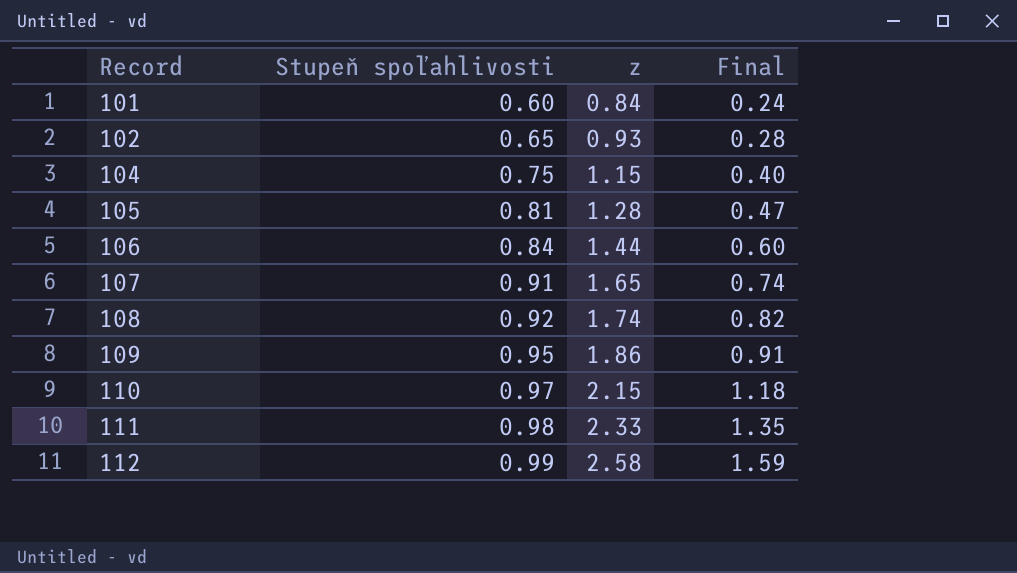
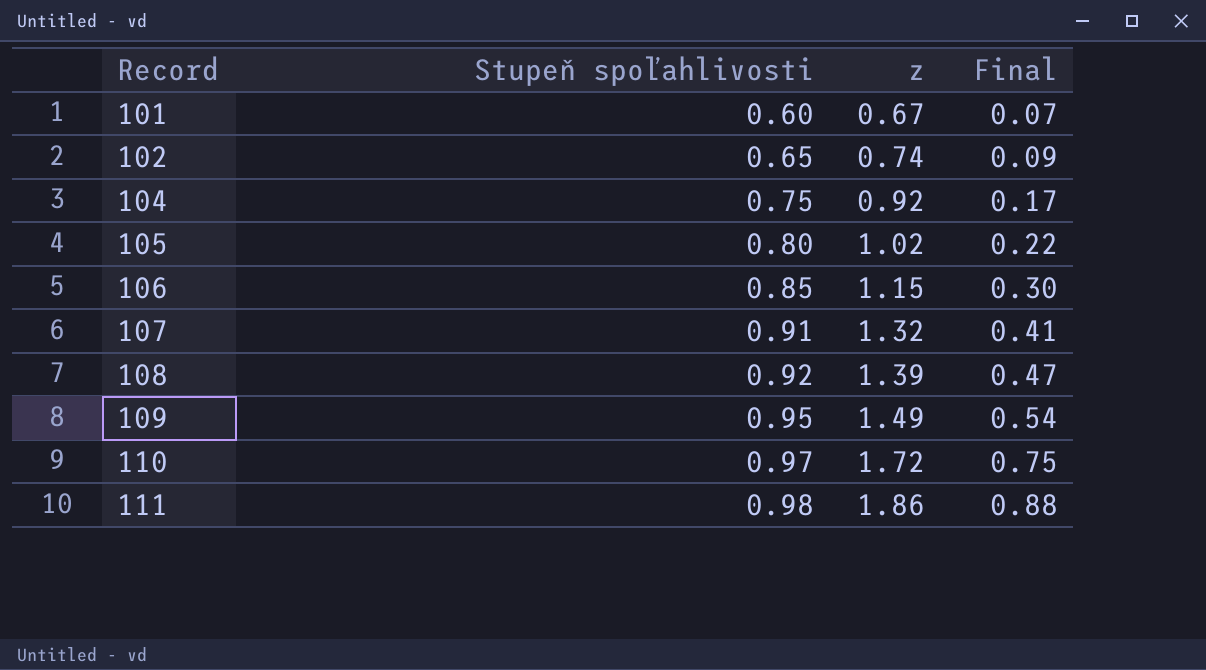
row 112: 0.99 | 2.58 | 1.59 -> none
101 | z: 0.84 -> 0.67
101 | Final: 0.24 -> 0.07
102 | z: 0.93 -> 0.74
102 | Final: 0.28 -> 0.09
104 | z: 1.15 -> 0.92
104 | Final: 0.40 -> 0.17
105 | Stupeň spoľahlivosti: 0.81 -> 0.80
105 | z: 1.28 -> 1.02
105 | Final: 0.47 -> 0.22
106 | Stupeň spoľahlivosti: 0.84 -> 0.85
106 | z: 1.44 -> 1.15
106 | Final: 0.60 -> 0.30
107 | z: 1.65 -> 1.32
107 | Final: 0.74 -> 0.41
108 | z: 1.74 -> 1.39
108 | Final: 0.82 -> 0.47
109 | z: 1.86 -> 1.49
109 | Final: 0.91 -> 0.54
110 | z: 2.15 -> 1.72
110 | Final: 1.18 -> 0.75
111 | z: 2.33 -> 1.86
111 | Final: 1.35 -> 0.88

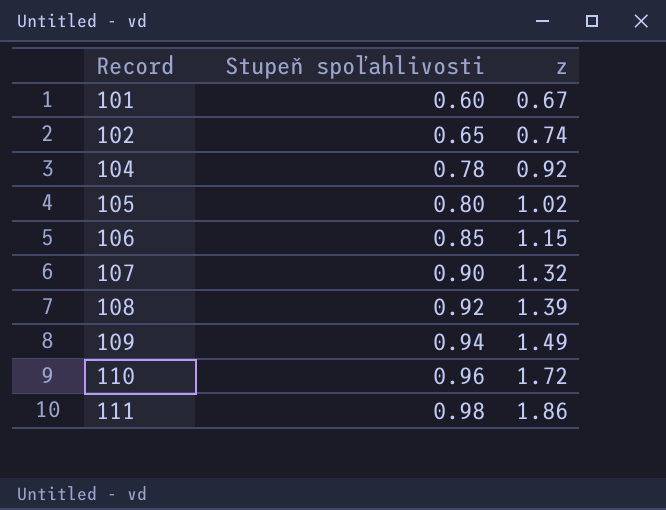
column Final | formula: [z] - [Stupeň spoľahlivosti] -> none
104 | Stupeň spoľahlivosti: 0.75 -> 0.78
107 | Stupeň spoľahlivosti: 0.91 -> 0.90
109 | Stupeň spoľahlivosti: 0.95 -> 0.94
110 | Stupeň spoľahlivosti: 0.97 -> 0.96

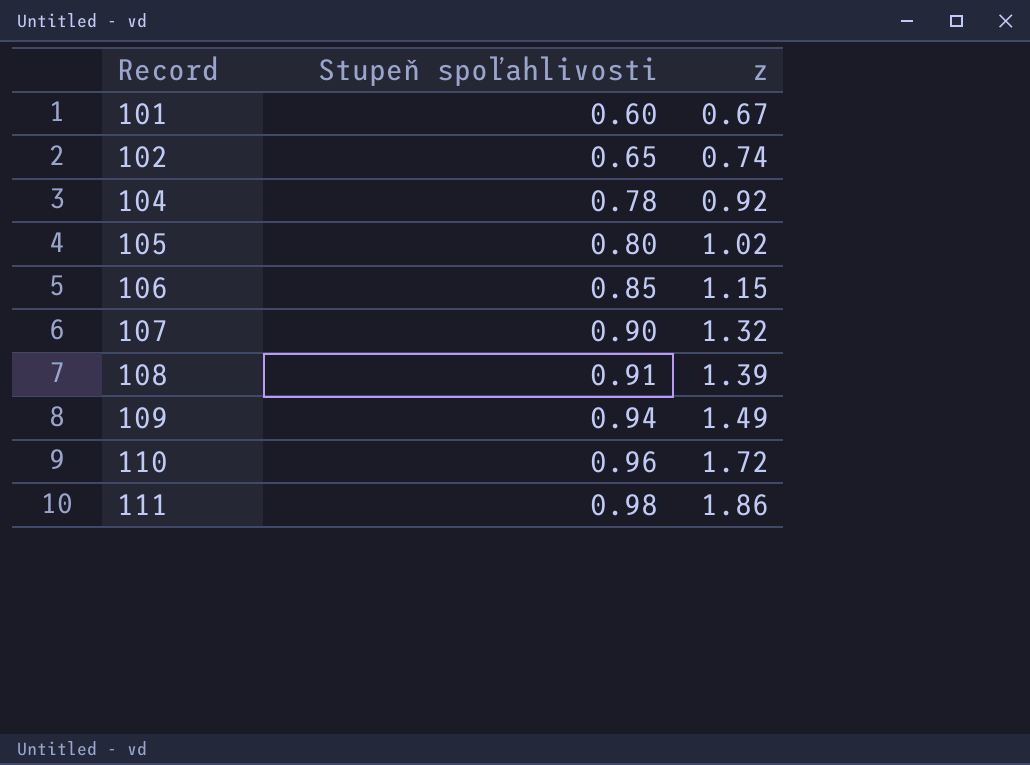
108 | Stupeň spoľahlivosti: 0.92 -> 0.91

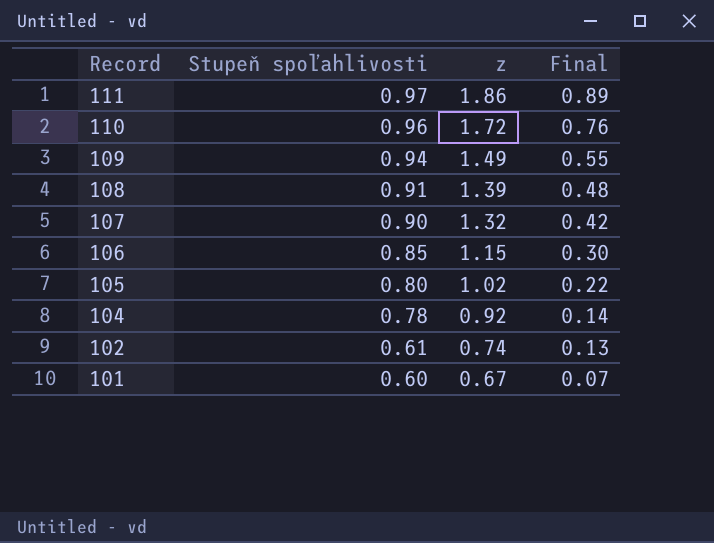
row order: Record ascending -> Record descending
column Final | formula: none -> [z] - [Stupeň spoľahlivosti]
111 | Stupeň spoľahlivosti: 0.98 -> 0.97
102 | Stupeň spoľahlivosti: 0.65 -> 0.61

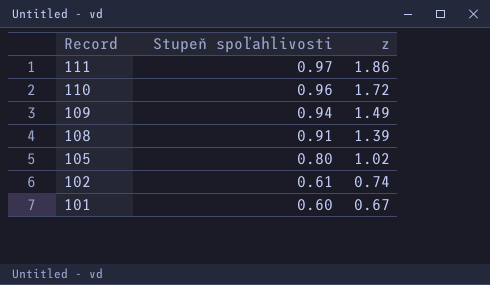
column Final | formula: [z] - [Stupeň spoľahlivosti] -> none
row 107: 0.90 | 1.32 | 0.42 -> none
row 106: 0.85 | 1.15 | 0.30 -> none
row 104: 0.78 | 0.92 | 0.14 -> none

